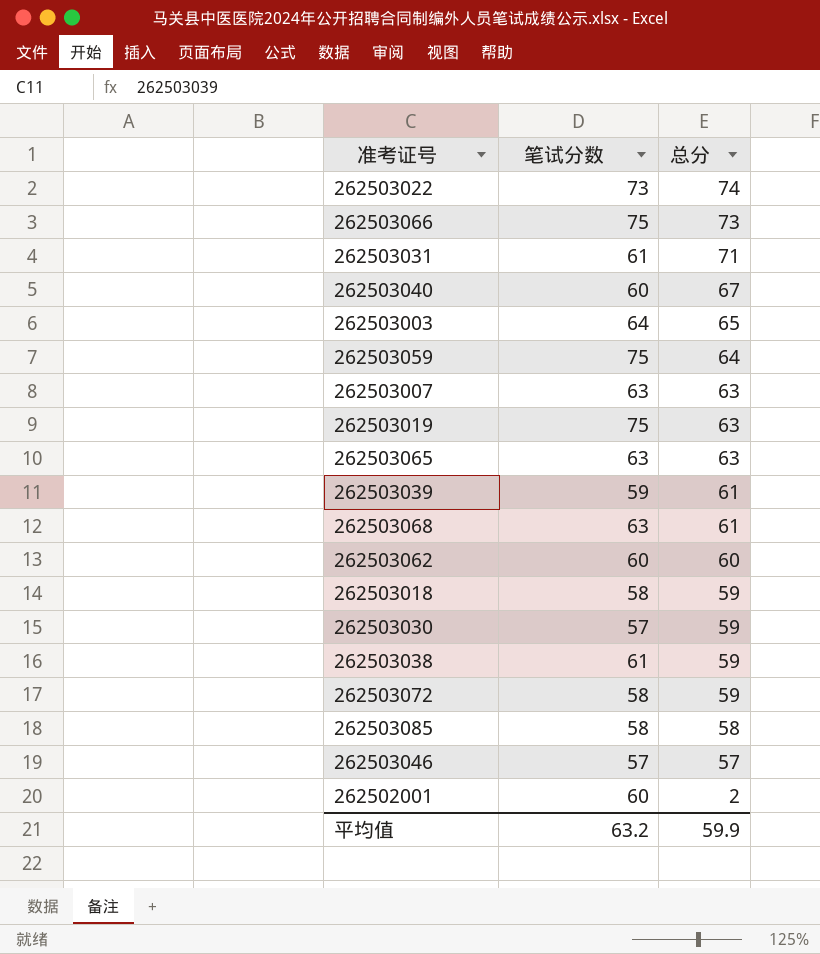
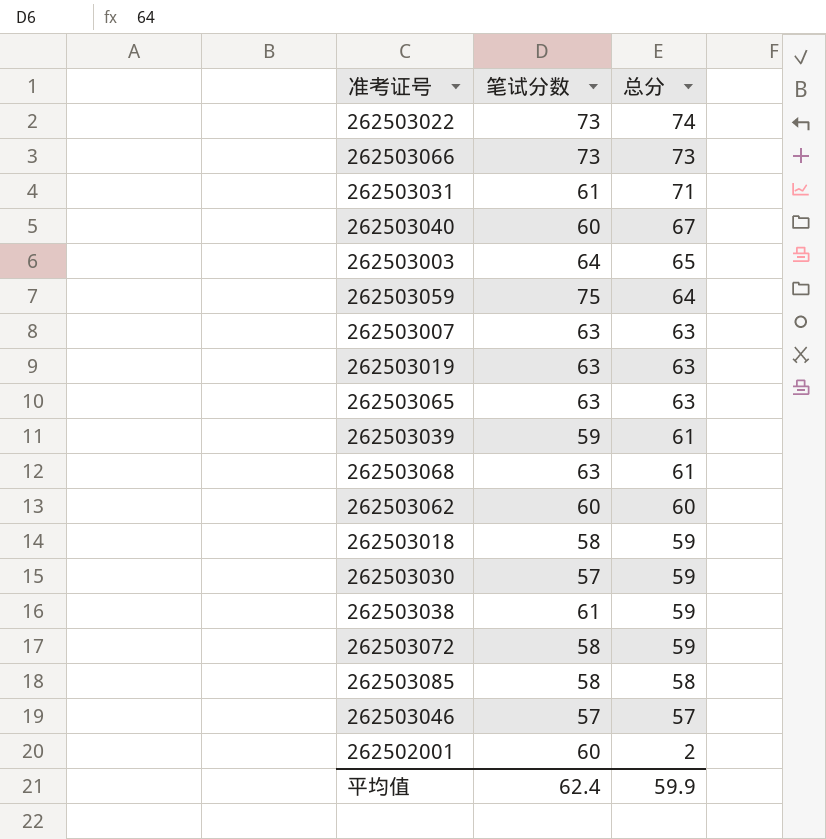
262503066 | 笔试分数: 75 -> 73
262503019 | 笔试分数: 75 -> 63
平均值 | 笔试分数: 63.2 -> 62.4

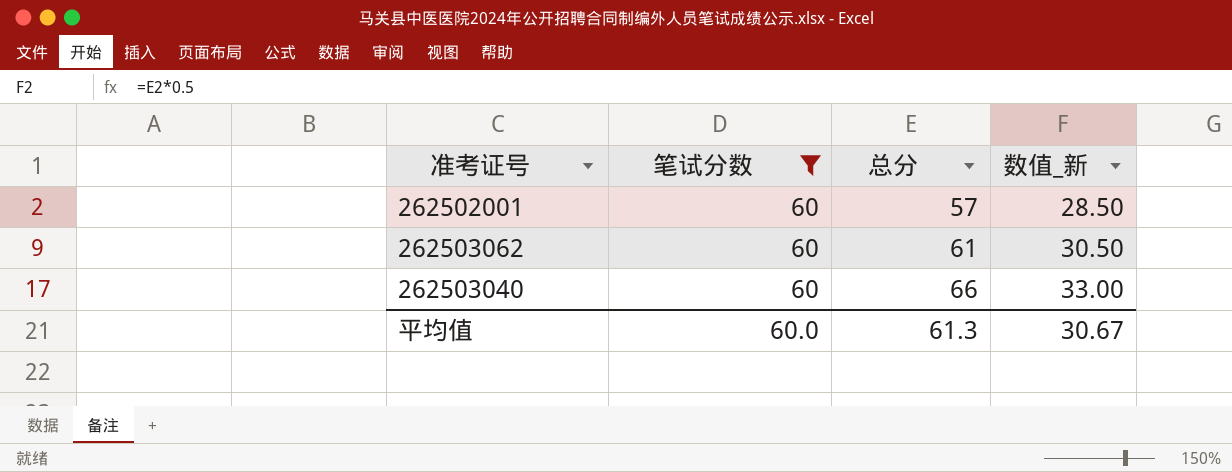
filter: none -> 笔试分数 = 60
row order: 总分 descending -> 总分 ascending
column 数值_新 | formula: none -> [总分] * 0.5
262502001 | 总分: 2 -> 57
262503062 | 总分: 60 -> 61
262503040 | 总分: 67 -> 66
平均值 | 笔试分数: 62.4 -> 60.0
平均值 | 总分: 59.9 -> 61.3

